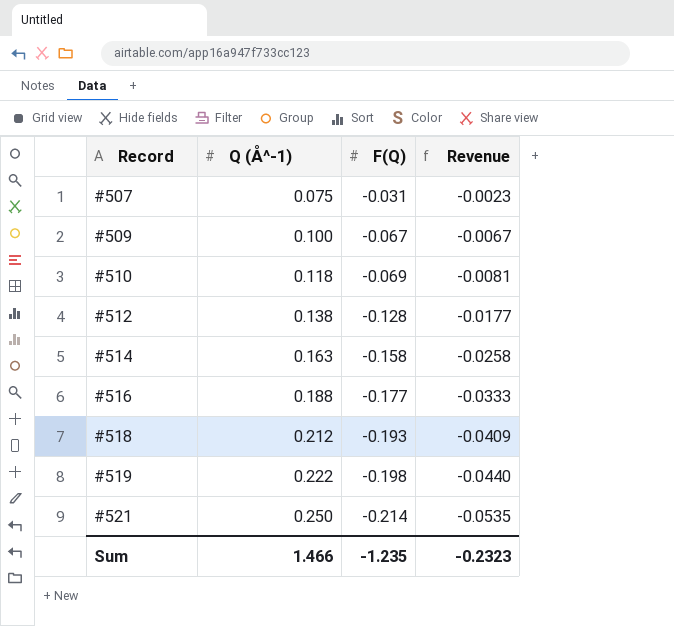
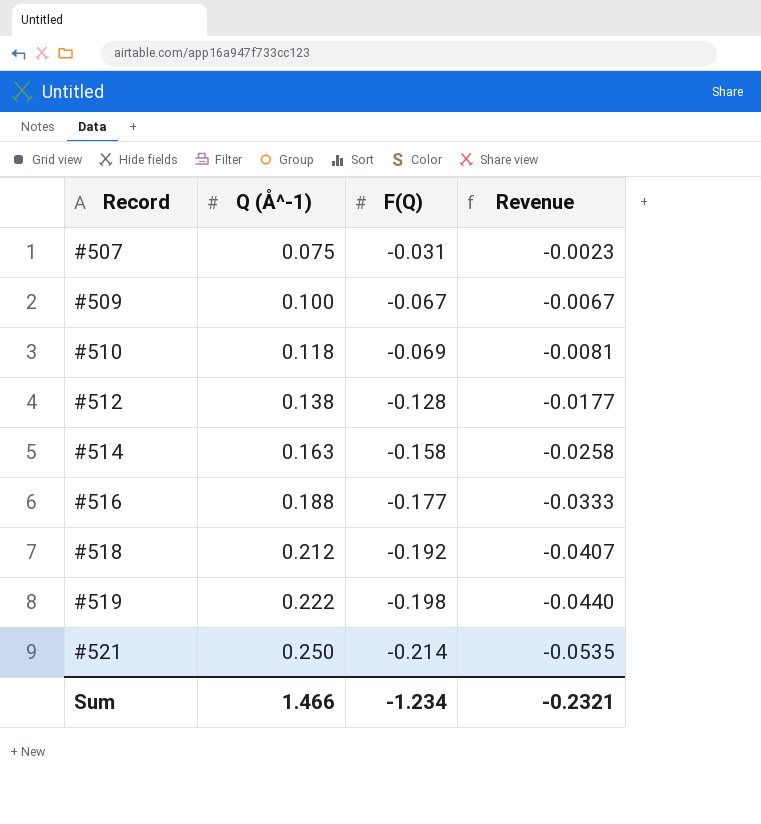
#518 | F(Q): -0.193 -> -0.192
#518 | Revenue: -0.0409 -> -0.0407
Sum | F(Q): -1.235 -> -1.234
Sum | Revenue: -0.2323 -> -0.2321

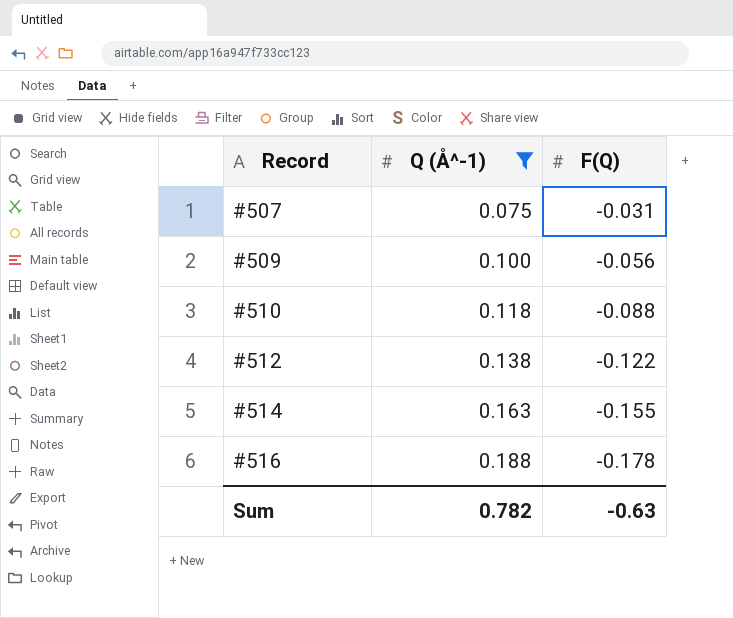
filter: none -> Q (Å^-1) <= 0.188
column Revenue | formula: [Q (Å^-1)] * [F(Q)] -> none
#509 | F(Q): -0.067 -> -0.056
#510 | F(Q): -0.069 -> -0.088
#512 | F(Q): -0.128 -> -0.122
#514 | F(Q): -0.158 -> -0.155
#516 | F(Q): -0.177 -> -0.178
Sum | Q (Å^-1): 1.466 -> 0.782
Sum | F(Q): -1.234 -> -0.63

